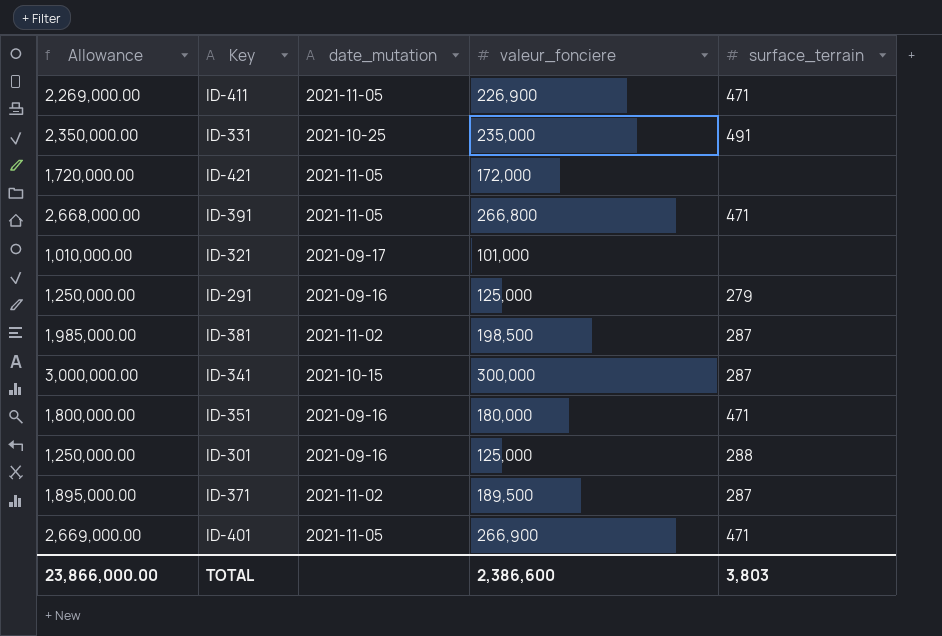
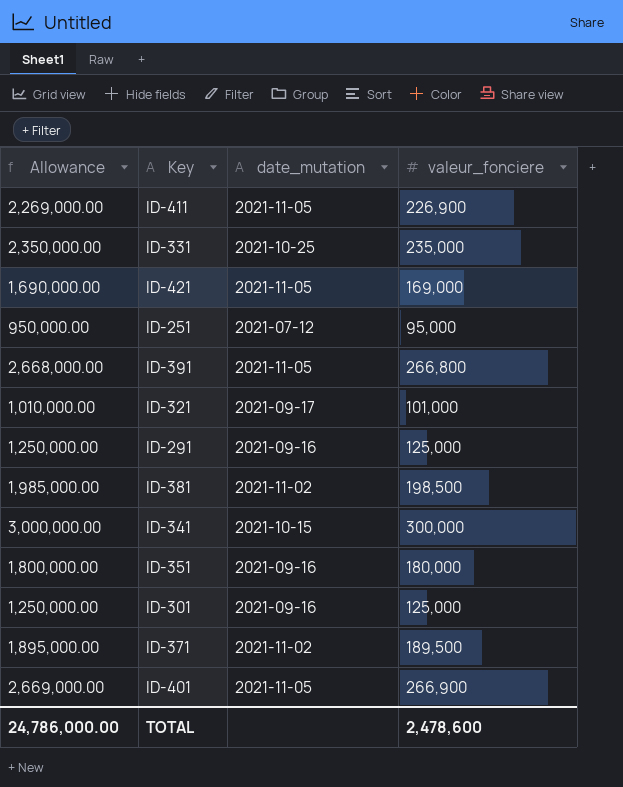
column surface_terrain | position: 5 -> none
ID-421 | Allowance: 1,720,000.00 -> 1,690,000.00
ID-421 | valeur_fonciere: 172,000 -> 169,000
row ID-251: none -> 950,000.00 | 2021-07-12 | 95,000
TOTAL | Allowance: 23,866,000.00 -> 24,786,000.00
TOTAL | valeur_fonciere: 2,386,600 -> 2,478,600

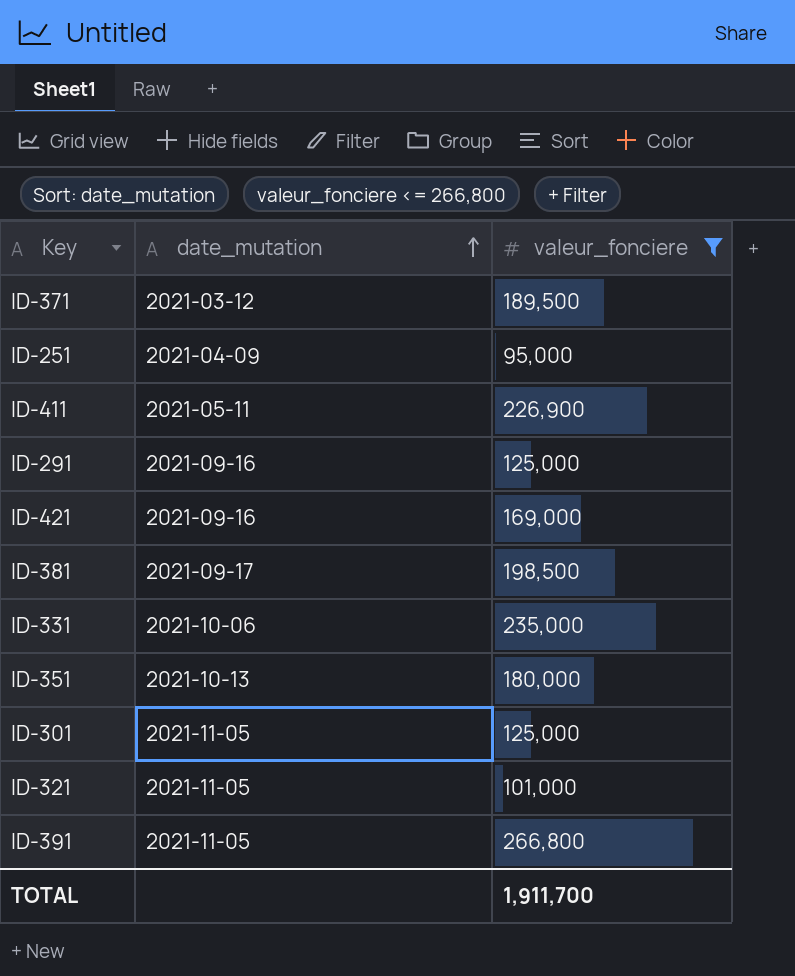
filter: none -> valeur_fonciere <= 266,800
row order: none -> date_mutation ascending
column Allowance | formula: [valeur_fonciere] * 10 -> none
ID-371 | date_mutation: 2021-11-02 -> 2021-03-12
ID-251 | date_mutation: 2021-07-12 -> 2021-04-09
ID-411 | date_mutation: 2021-11-05 -> 2021-05-11
ID-421 | date_mutation: 2021-11-05 -> 2021-09-16
ID-381 | date_mutation: 2021-11-02 -> 2021-09-17
ID-331 | date_mutation: 2021-10-25 -> 2021-10-06
ID-351 | date_mutation: 2021-09-16 -> 2021-10-13
ID-301 | date_mutation: 2021-09-16 -> 2021-11-05
ID-321 | date_mutation: 2021-09-17 -> 2021-11-05
TOTAL | valeur_fonciere: 2,478,600 -> 1,911,700

